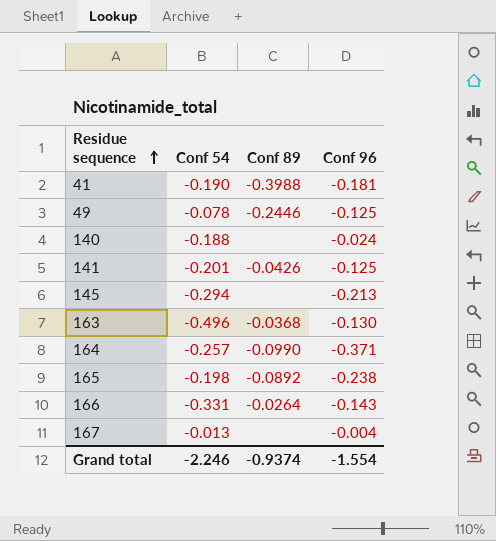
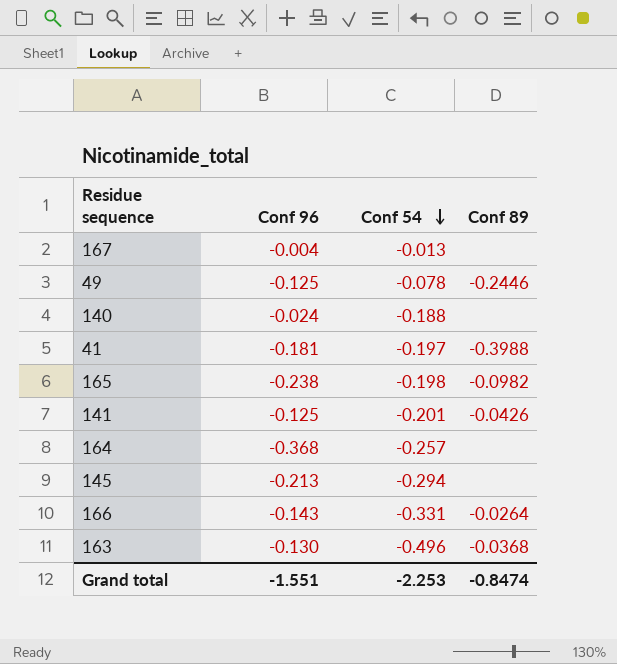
row order: Residue sequence ascending -> Conf 54 descending
column Conf 96 | position: 4 -> 2
41 | Conf 54: -0.190 -> -0.197
165 | Conf 89: -0.0892 -> -0.0982
164 | Conf 96: -0.371 -> -0.368
164 | Conf 89: -0.0990 -> none
Grand total | Conf 96: -1.554 -> -1.551
Grand total | Conf 54: -2.246 -> -2.253
Grand total | Conf 89: -0.9374 -> -0.8474

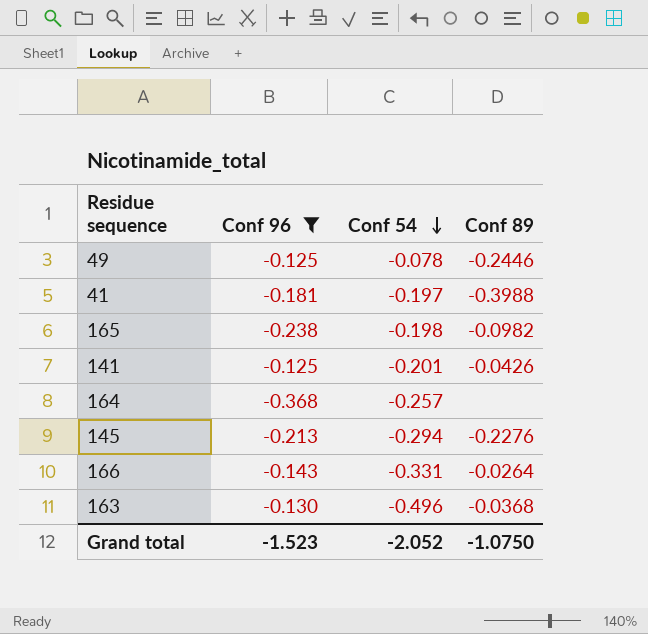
filter: none -> Conf 96 <= -0.125
145 | Conf 89: none -> -0.2276
Grand total | Conf 96: -1.551 -> -1.523
Grand total | Conf 54: -2.253 -> -2.052
Grand total | Conf 89: -0.8474 -> -1.0750

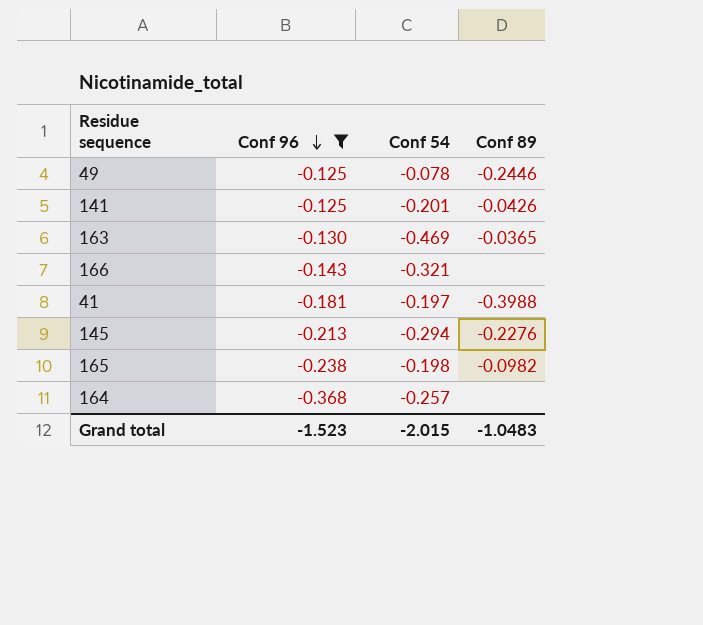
row order: Conf 54 descending -> Conf 96 descending
163 | Conf 54: -0.496 -> -0.469
163 | Conf 89: -0.0368 -> -0.0365
166 | Conf 54: -0.331 -> -0.321
166 | Conf 89: -0.0264 -> none
Grand total | Conf 54: -2.052 -> -2.015
Grand total | Conf 89: -1.0750 -> -1.0483

